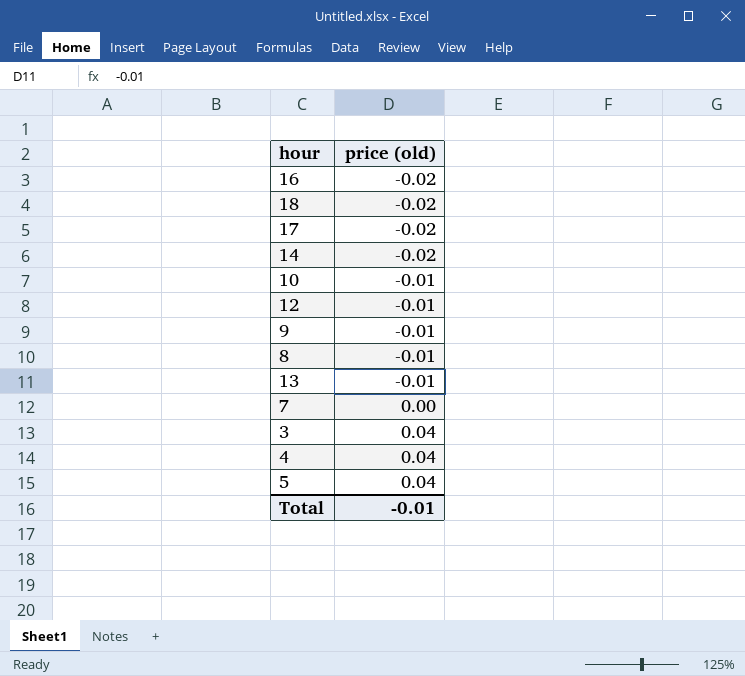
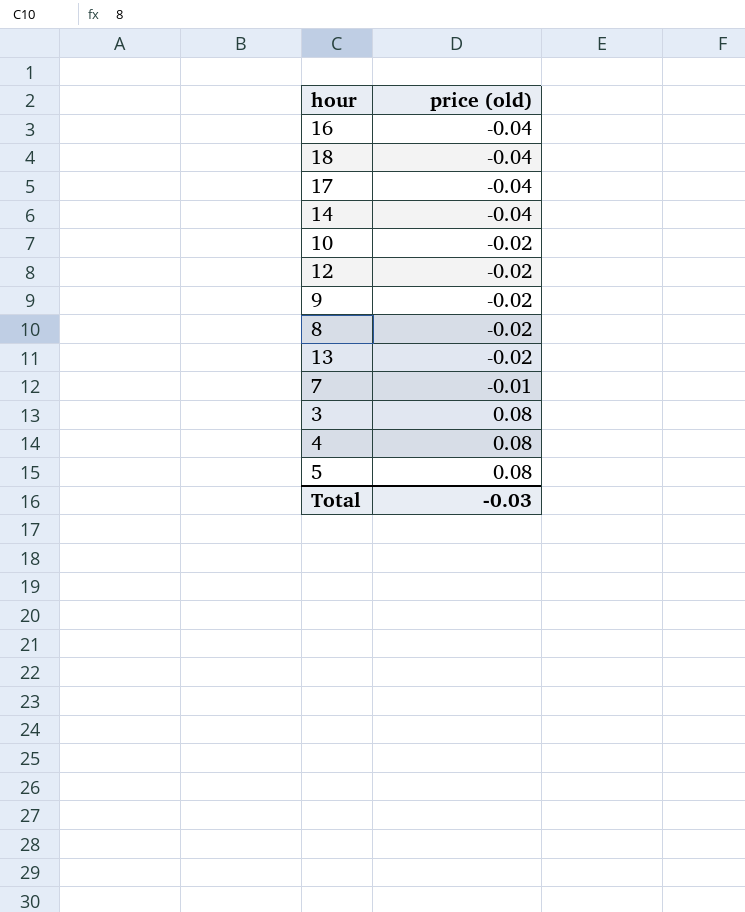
16 | price (old): -0.02 -> -0.04
18 | price (old): -0.02 -> -0.04
17 | price (old): -0.02 -> -0.04
14 | price (old): -0.02 -> -0.04
10 | price (old): -0.01 -> -0.02
12 | price (old): -0.01 -> -0.02
9 | price (old): -0.01 -> -0.02
8 | price (old): -0.01 -> -0.02
13 | price (old): -0.01 -> -0.02
7 | price (old): 0.00 -> -0.01
3 | price (old): 0.04 -> 0.08
4 | price (old): 0.04 -> 0.08
5 | price (old): 0.04 -> 0.08
Total | price (old): -0.01 -> -0.03

